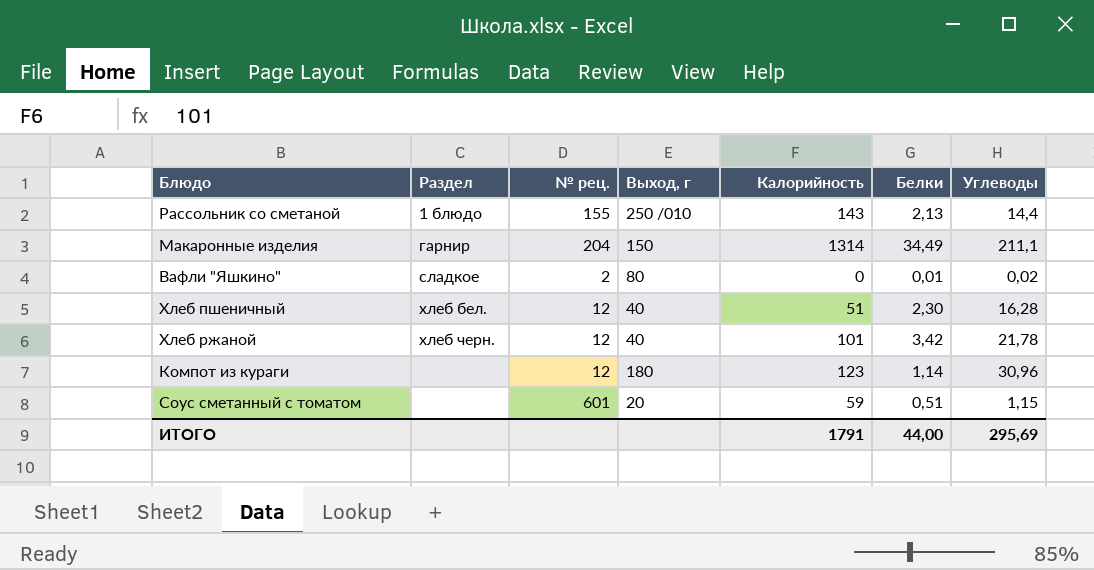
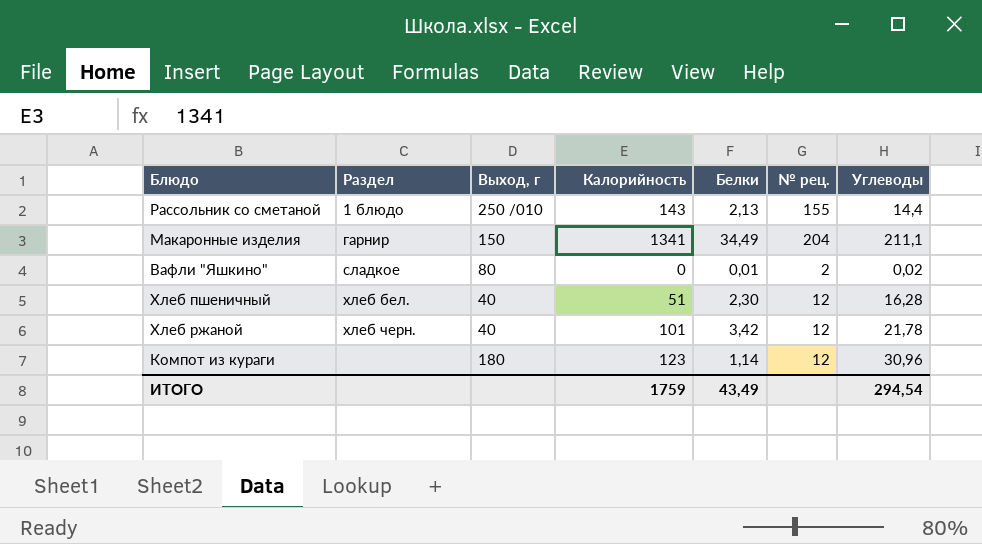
column № рец. | position: 3 -> 6
row Соус сметанный с томатом: none | 601 | 20 | 59 | 0,51 | 1,15 -> none
Макаронные изделия | Калорийность: 1314 -> 1341
ИТОГО | Калорийность: 1791 -> 1759
ИТОГО | Белки: 44,00 -> 43,49
ИТОГО | Углеводы: 295,69 -> 294,54

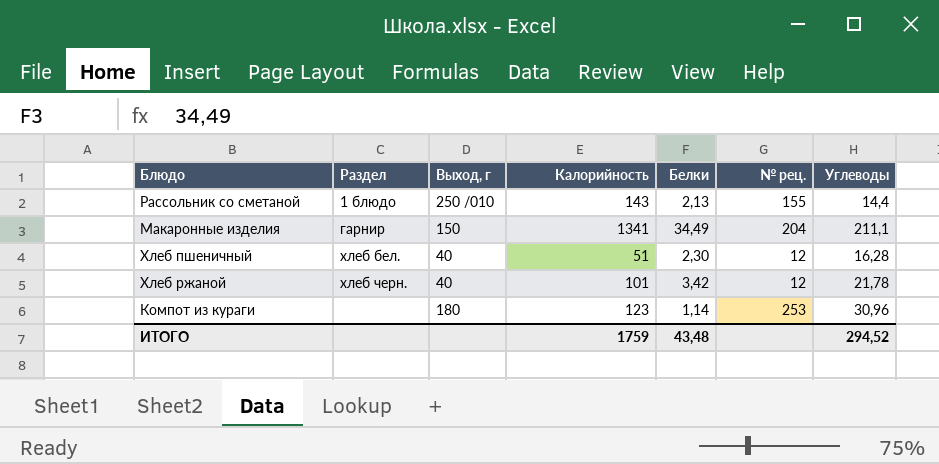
row Вафли "Яшкино": сладкое | 80 | 0 | 0,01 | 2 | 0,02 -> none
Компот из кураги | № рец.: 12 -> 253
ИТОГО | Белки: 43,49 -> 43,48
ИТОГО | Углеводы: 294,54 -> 294,52

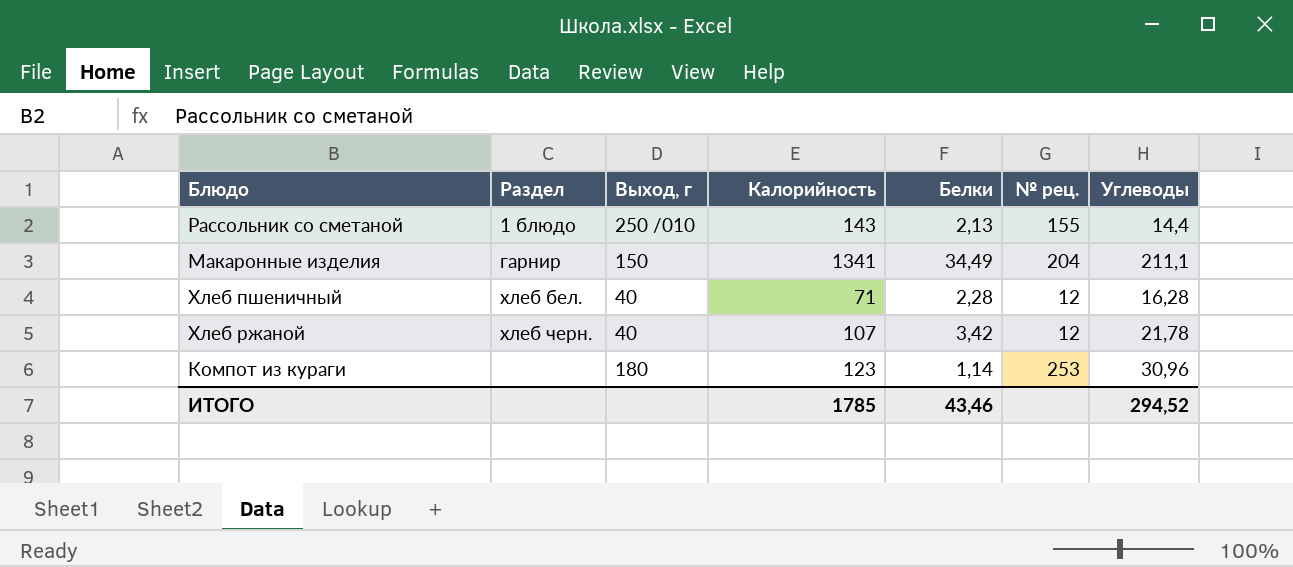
Хлеб пшеничный | Калорийность: 51 -> 71
Хлеб пшеничный | Белки: 2,30 -> 2,28
Хлеб ржаной | Калорийность: 101 -> 107
ИТОГО | Калорийность: 1759 -> 1785
ИТОГО | Белки: 43,48 -> 43,46

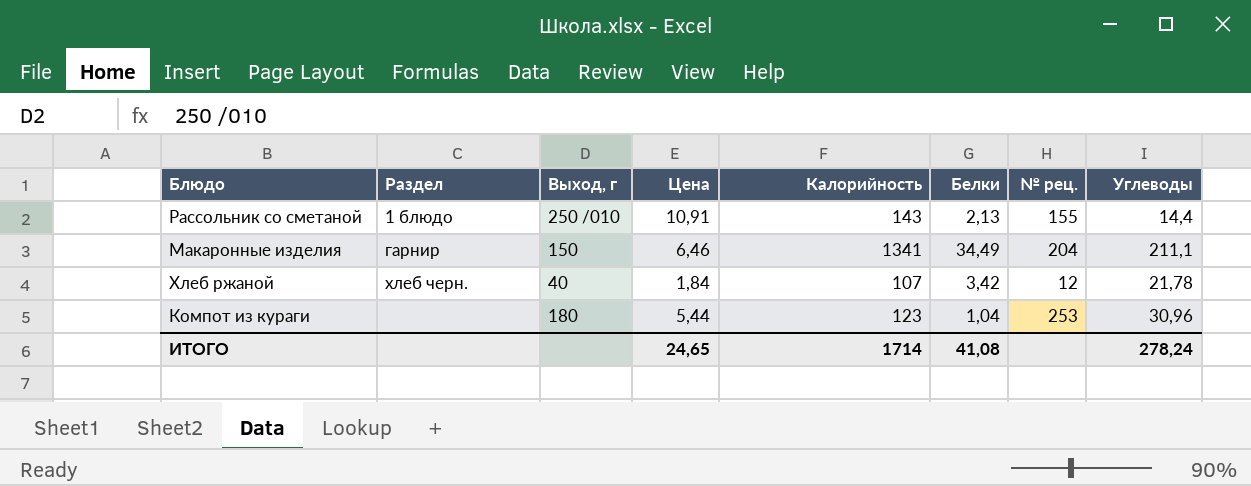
column Цена | position: none -> 4
row Хлеб пшеничный: хлеб бел. | 40 | 71 | 2,28 | 12 | 16,28 -> none
Компот из кураги | Белки: 1,14 -> 1,04
ИТОГО | Калорийность: 1785 -> 1714
ИТОГО | Белки: 43,46 -> 41,08
ИТОГО | Углеводы: 294,52 -> 278,24

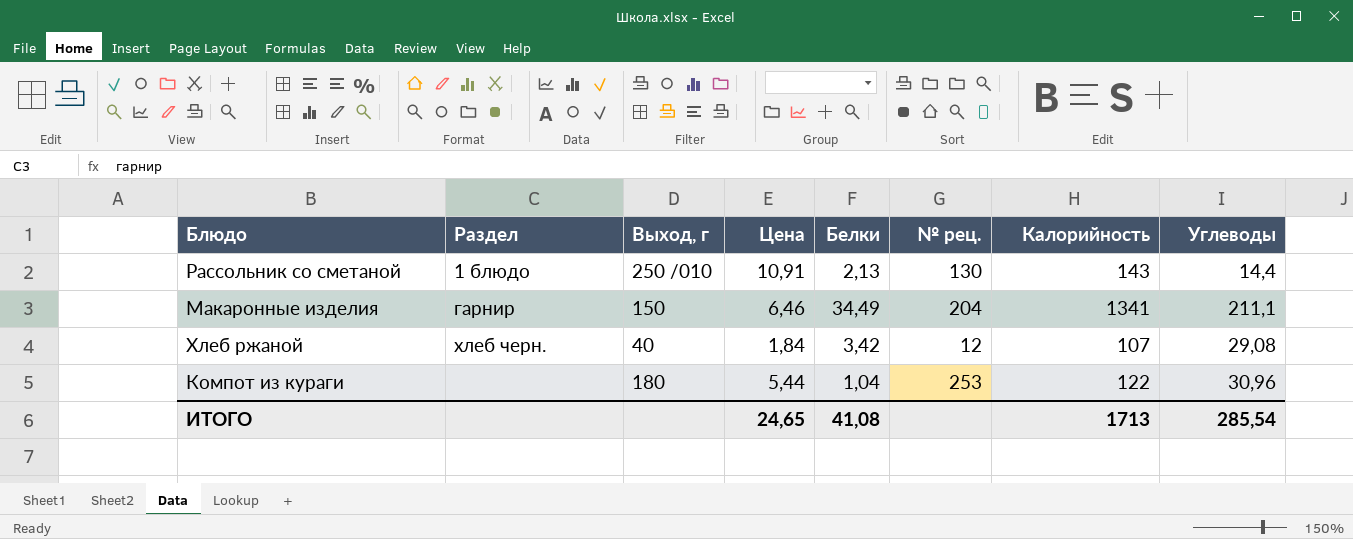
column Калорийность | position: 5 -> 7
Рассольник со сметаной | № рец.: 155 -> 130
Хлеб ржаной | Углеводы: 21,78 -> 29,08
Компот из кураги | Калорийность: 123 -> 122
ИТОГО | Калорийность: 1714 -> 1713
ИТОГО | Углеводы: 278,24 -> 285,54

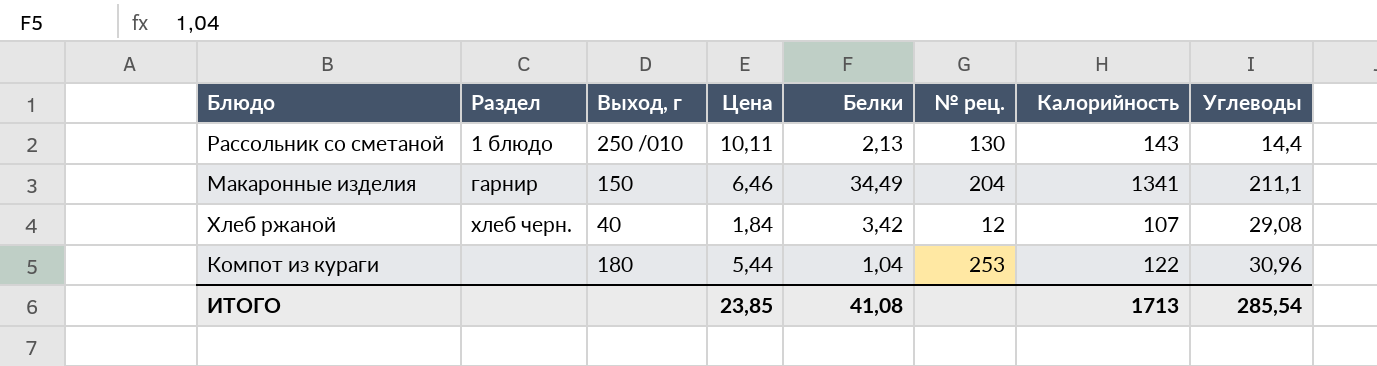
Рассольник со сметаной | Цена: 10,91 -> 10,11
ИТОГО | Цена: 24,65 -> 23,85

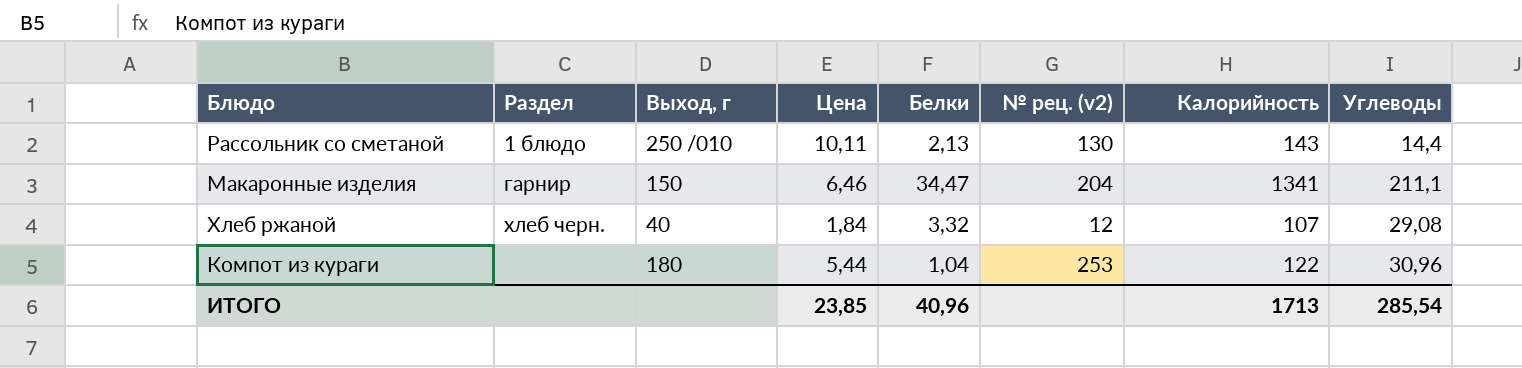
column name: № рец. -> № рец. (v2)
Макаронные изделия | Белки: 34,49 -> 34,47
Хлеб ржаной | Белки: 3,42 -> 3,32
ИТОГО | Белки: 41,08 -> 40,96

